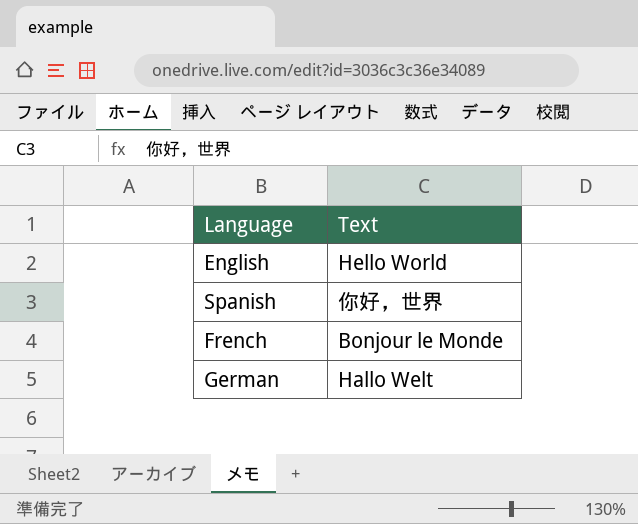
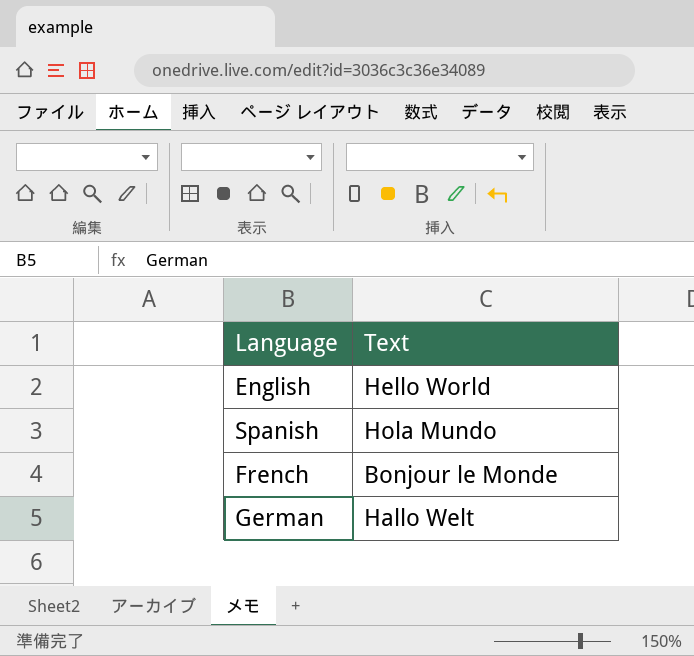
Spanish | Text: 你好，世界 -> Hola Mundo

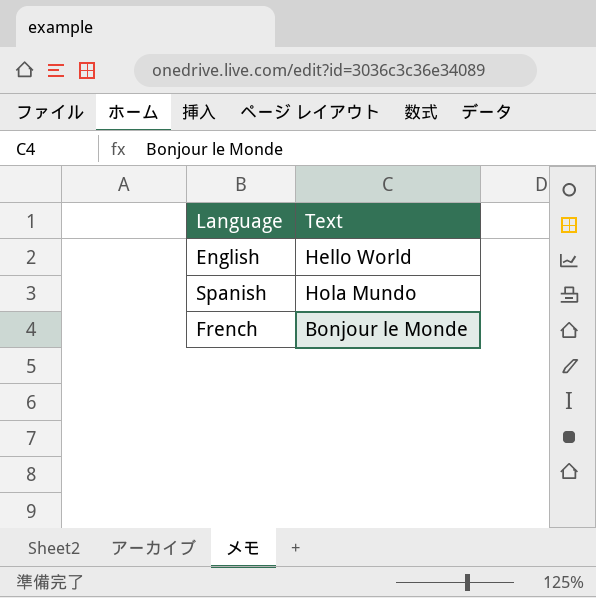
row German: Hallo Welt -> none

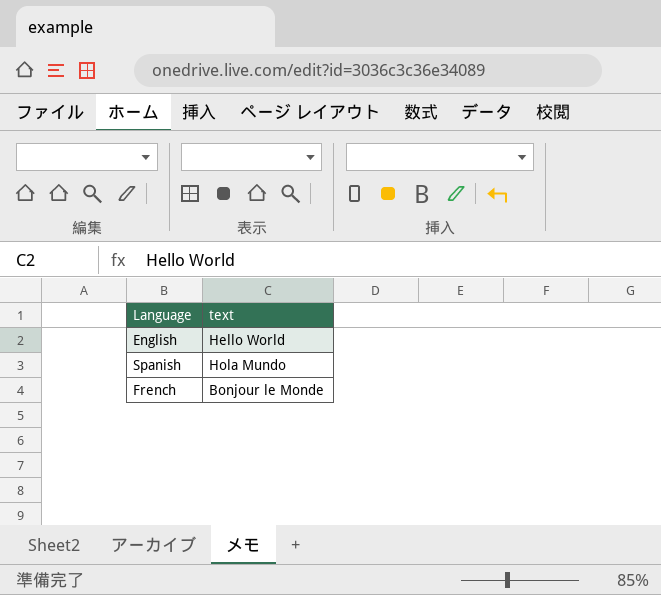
column name: Text -> text

